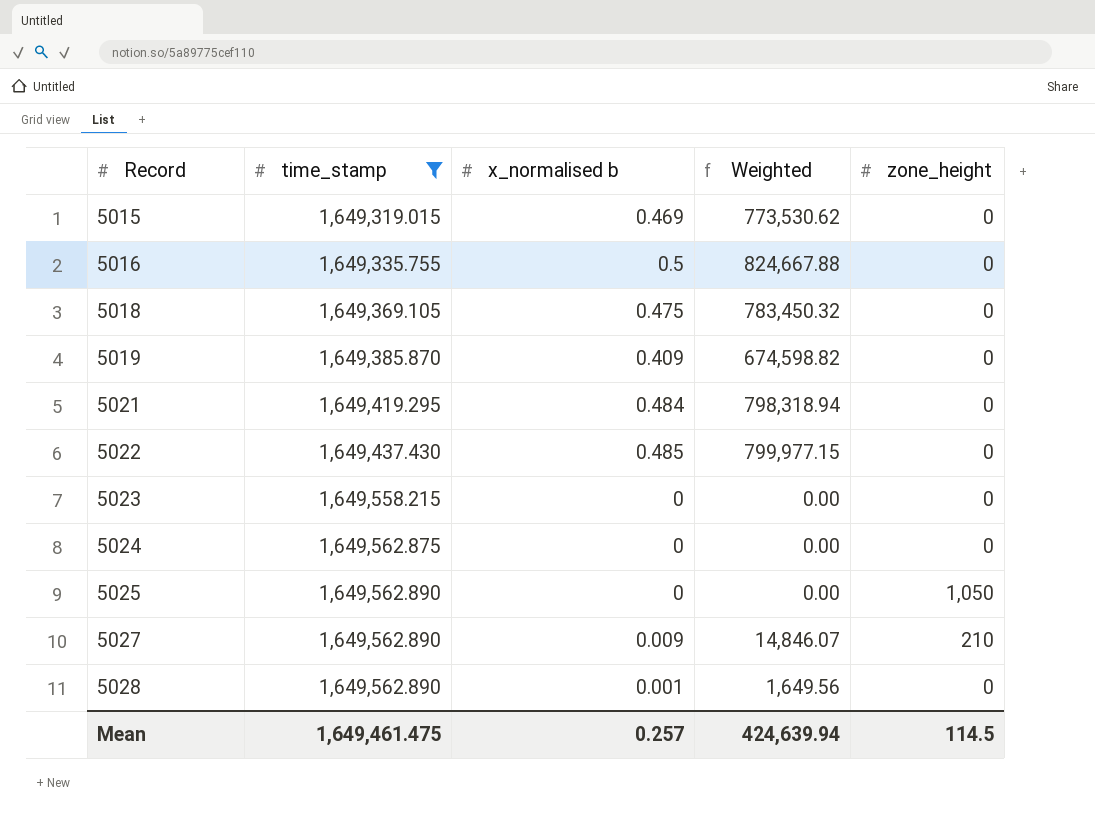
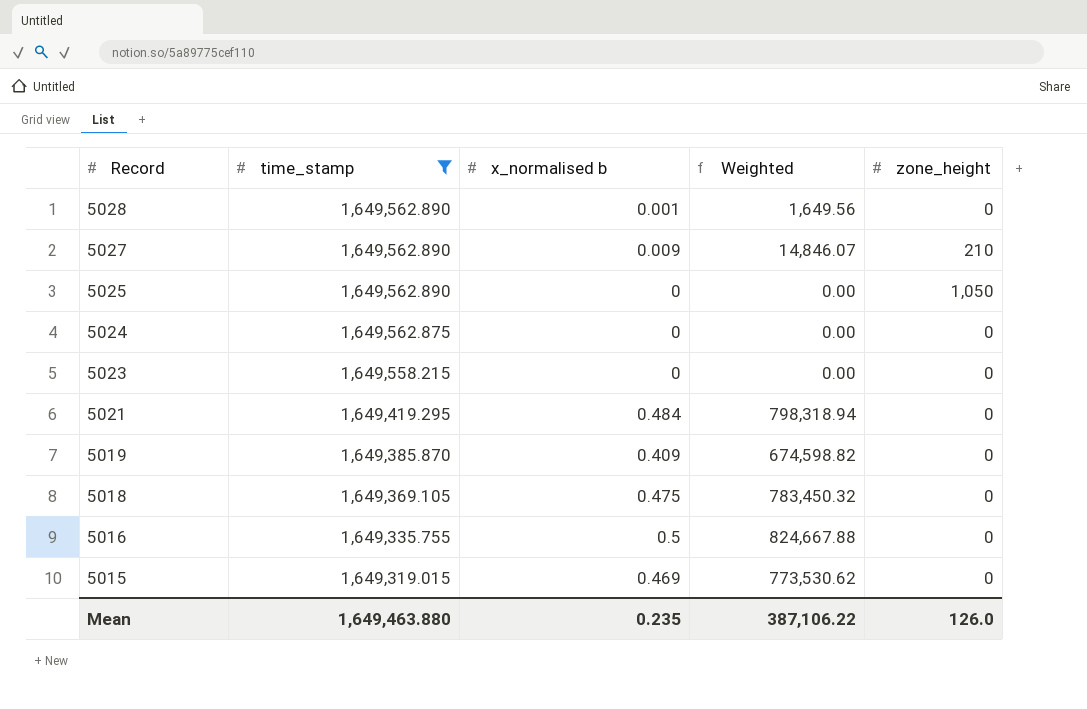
row order: Record ascending -> Record descending
row 5022: 1,649,437.430 | 0.485 | 799,977.15 | 0 -> none
Mean | time_stamp: 1,649,461.475 -> 1,649,463.880
Mean | x_normalised b: 0.257 -> 0.235
Mean | Weighted: 424,639.94 -> 387,106.22
Mean | zone_height: 114.5 -> 126.0

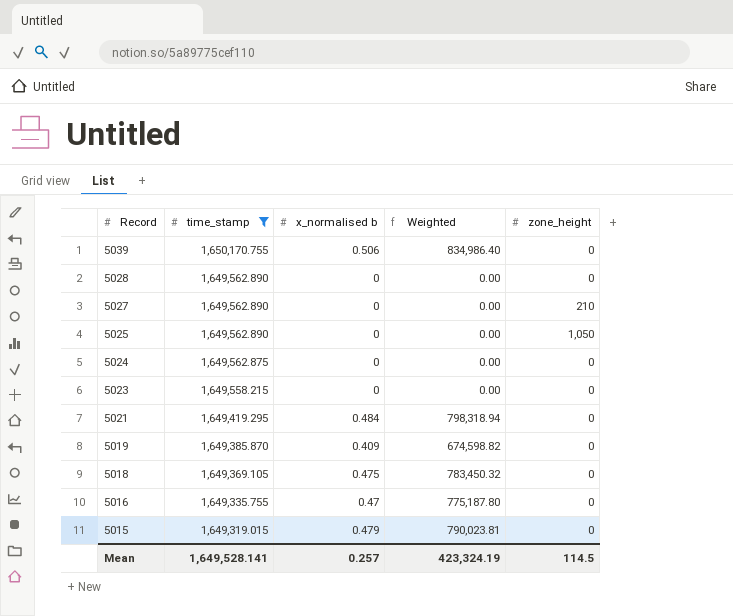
row 5039: none -> 1,650,170.755 | 0.506 | 834,986.40 | 0
5028 | x_normalised b: 0.001 -> 0
5028 | Weighted: 1,649.56 -> 0.00
5027 | x_normalised b: 0.009 -> 0
5027 | Weighted: 14,846.07 -> 0.00
5016 | x_normalised b: 0.5 -> 0.47
5016 | Weighted: 824,667.88 -> 775,187.80
5015 | x_normalised b: 0.469 -> 0.479
5015 | Weighted: 773,530.62 -> 790,023.81
Mean | time_stamp: 1,649,463.880 -> 1,649,528.141
Mean | x_normalised b: 0.235 -> 0.257
Mean | Weighted: 387,106.22 -> 423,324.19
Mean | zone_height: 126.0 -> 114.5

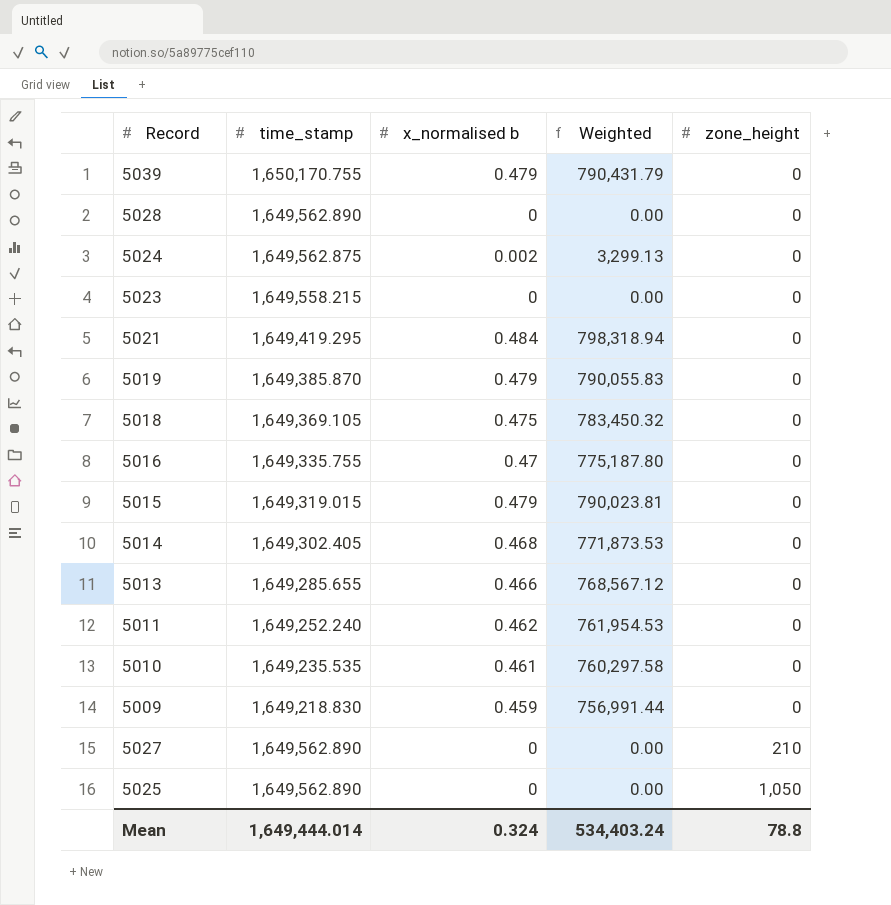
filter: time_stamp >= 1,649,319.015 -> none
row order: Record descending -> zone_height ascending
5039 | x_normalised b: 0.506 -> 0.479
5039 | Weighted: 834,986.40 -> 790,431.79
5024 | x_normalised b: 0 -> 0.002
5024 | Weighted: 0.00 -> 3,299.13
5019 | x_normalised b: 0.409 -> 0.479
5019 | Weighted: 674,598.82 -> 790,055.83
Mean | time_stamp: 1,649,528.141 -> 1,649,444.014
Mean | x_normalised b: 0.257 -> 0.324
Mean | Weighted: 423,324.19 -> 534,403.24
Mean | zone_height: 114.5 -> 78.8

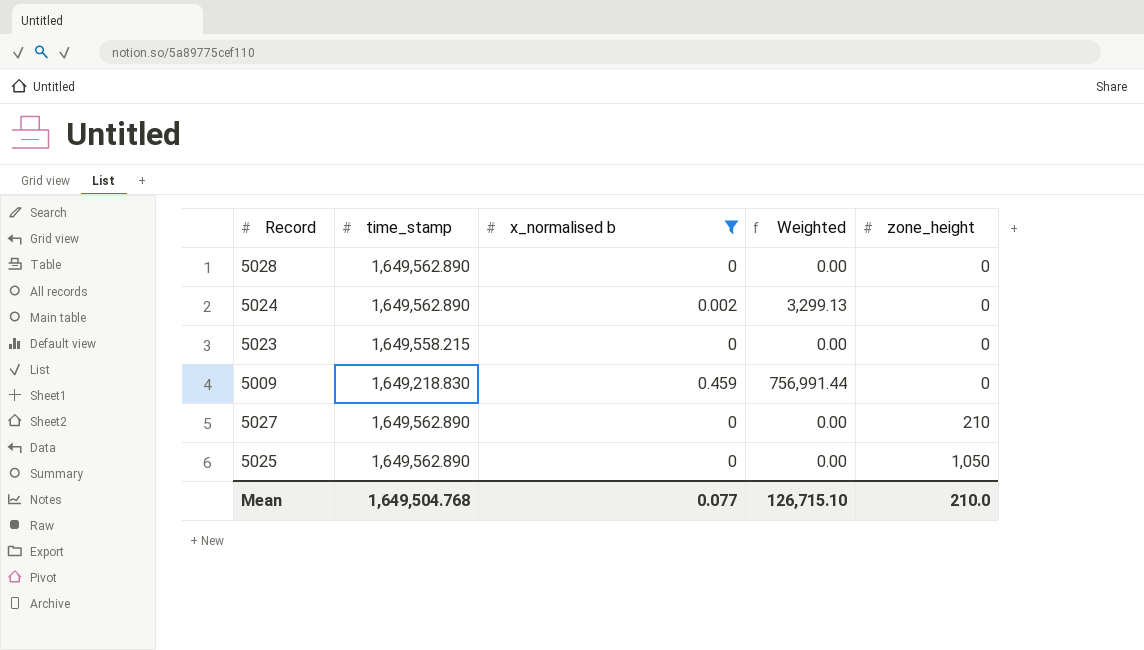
filter: none -> x_normalised b <= 0.459
5024 | time_stamp: 1,649,562.875 -> 1,649,562.890
Mean | time_stamp: 1,649,444.014 -> 1,649,504.768
Mean | x_normalised b: 0.324 -> 0.077
Mean | Weighted: 534,403.24 -> 126,715.10
Mean | zone_height: 78.8 -> 210.0

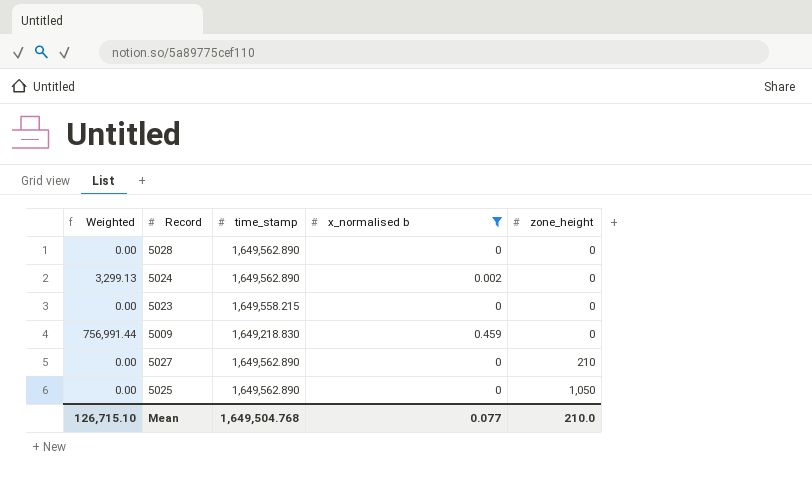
column Weighted | position: 4 -> 1

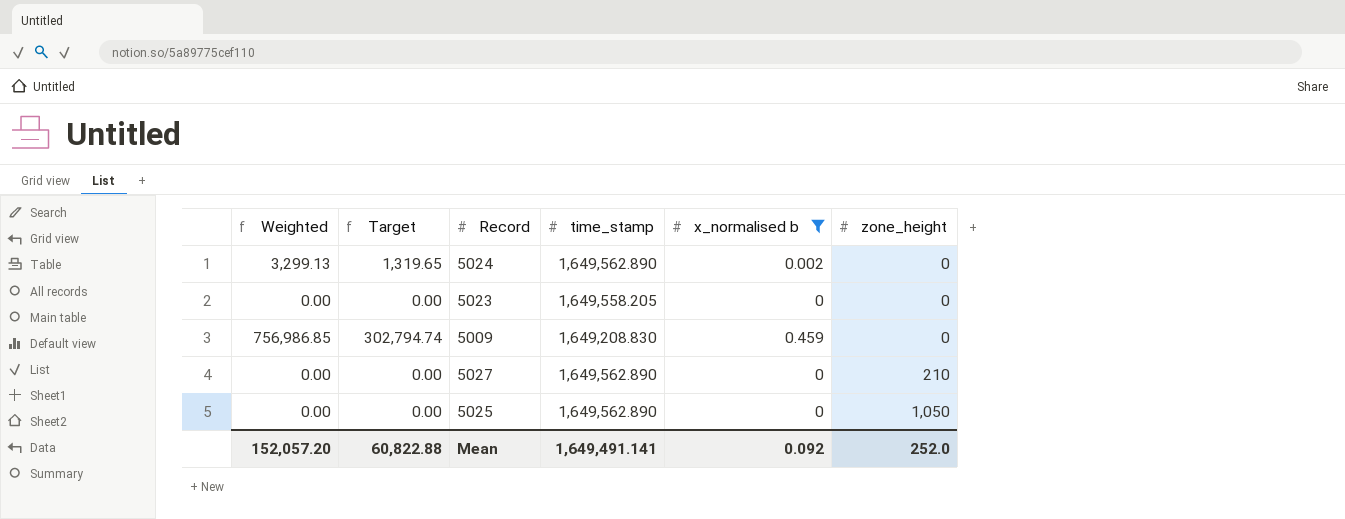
column Target | formula: none -> [Weighted] * 0.4
row 5028: 0.00 | 1,649,562.890 | 0 | 0 -> none
5023 | time_stamp: 1,649,558.215 -> 1,649,558.205
5009 | Weighted: 756,991.44 -> 756,986.85
5009 | time_stamp: 1,649,218.830 -> 1,649,208.830
Mean | Weighted: 126,715.10 -> 152,057.20
Mean | time_stamp: 1,649,504.768 -> 1,649,491.141
Mean | x_normalised b: 0.077 -> 0.092
Mean | zone_height: 210.0 -> 252.0

